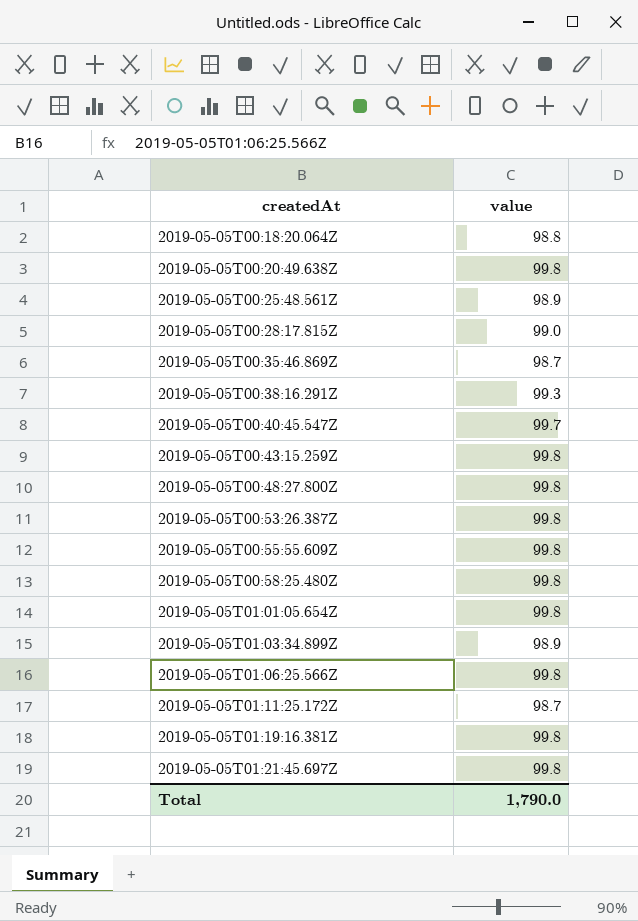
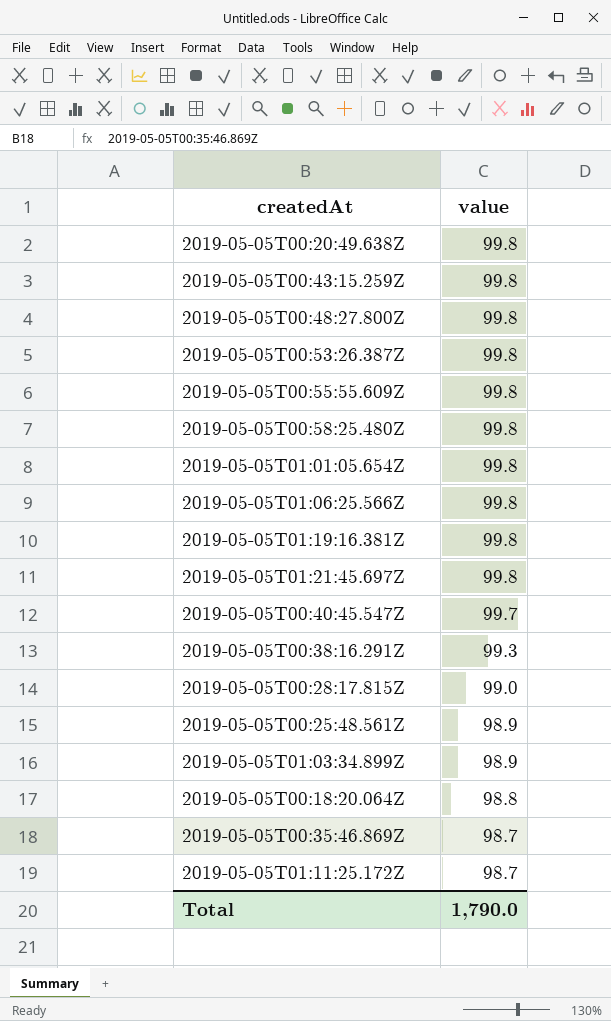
row order: createdAt ascending -> value descending

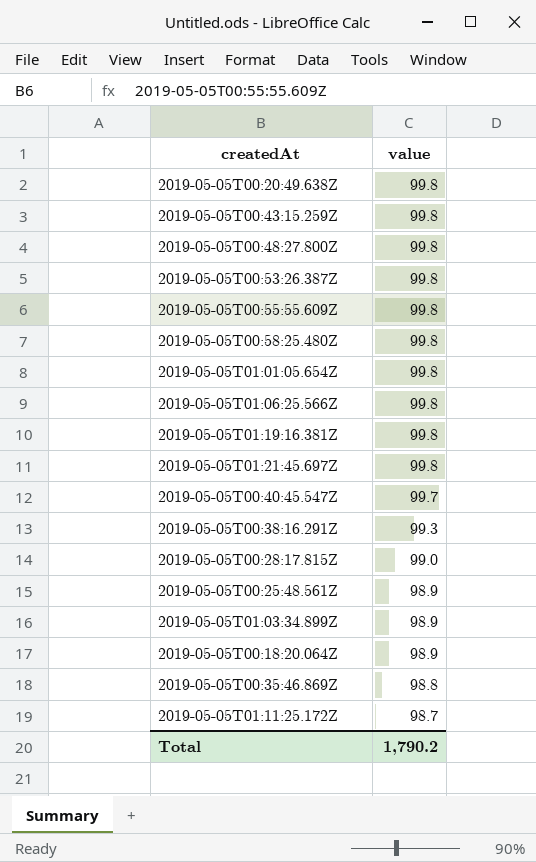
2019-05-05T00:18:20.064Z | value: 98.8 -> 98.9
2019-05-05T00:35:46.869Z | value: 98.7 -> 98.8
Total | value: 1,790.0 -> 1,790.2

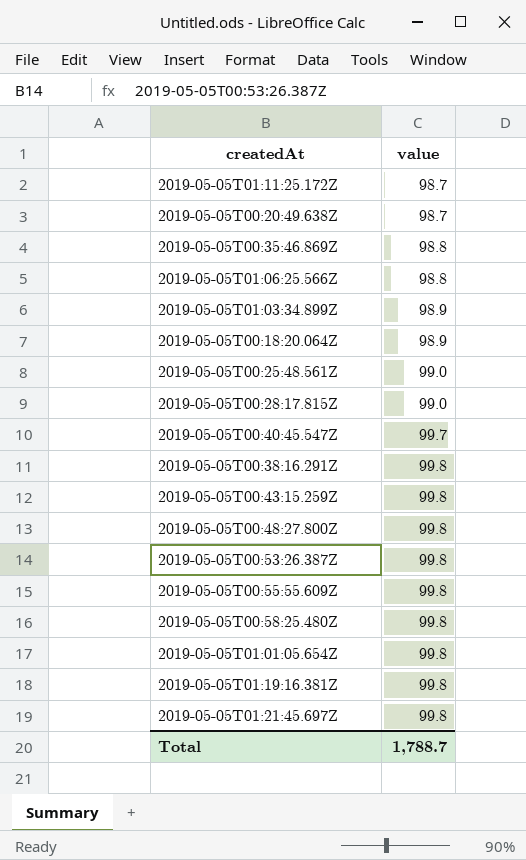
row order: value descending -> value ascending
2019-05-05T00:20:49.638Z | value: 99.8 -> 98.7
2019-05-05T01:06:25.566Z | value: 99.8 -> 98.8
2019-05-05T00:25:48.561Z | value: 98.9 -> 99.0
2019-05-05T00:38:16.291Z | value: 99.3 -> 99.8
Total | value: 1,790.2 -> 1,788.7

